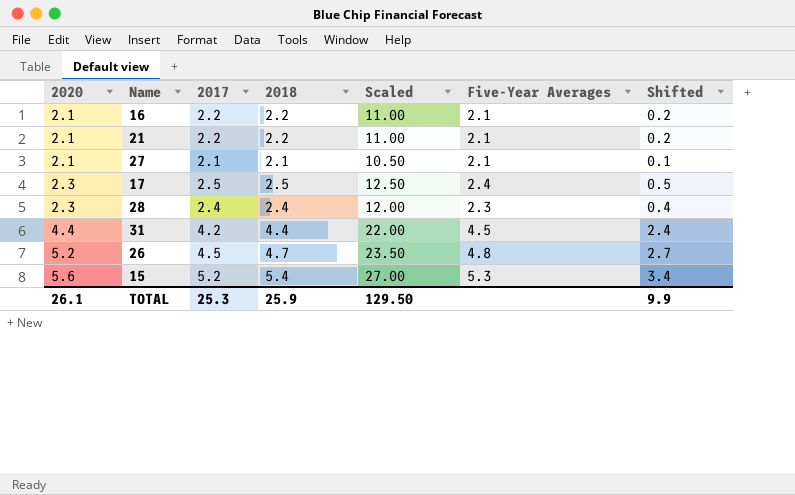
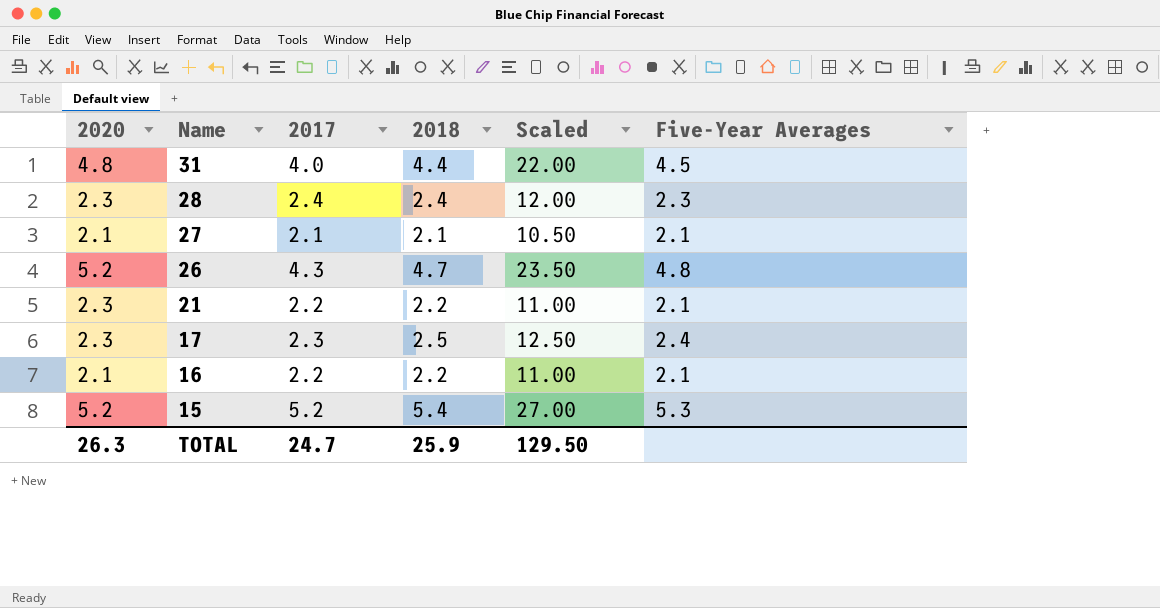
row order: 2020 ascending -> Name descending
column Shifted | formula: [2018] - 2 -> none
31 | 2020: 4.4 -> 4.8
31 | 2017: 4.2 -> 4.0
26 | 2017: 4.5 -> 4.3
21 | 2020: 2.1 -> 2.3
17 | 2017: 2.5 -> 2.3
15 | 2020: 5.6 -> 5.2
TOTAL | 2020: 26.1 -> 26.3
TOTAL | 2017: 25.3 -> 24.7

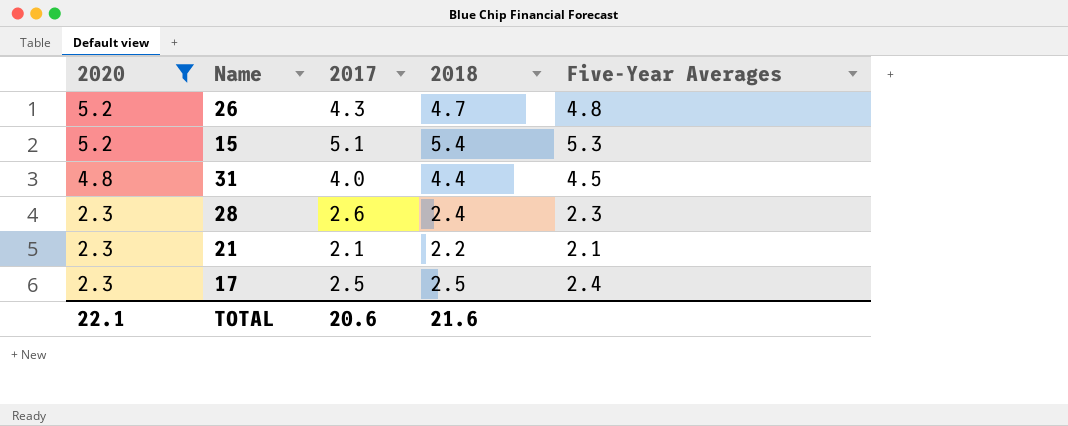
filter: none -> 2020 != 2.1
row order: Name descending -> 2020 descending
column Scaled | formula: [2018] * 5 -> none
15 | 2017: 5.2 -> 5.1
28 | 2017: 2.4 -> 2.6
21 | 2017: 2.2 -> 2.1
17 | 2017: 2.3 -> 2.5
TOTAL | 2020: 26.3 -> 22.1
TOTAL | 2017: 24.7 -> 20.6
TOTAL | 2018: 25.9 -> 21.6

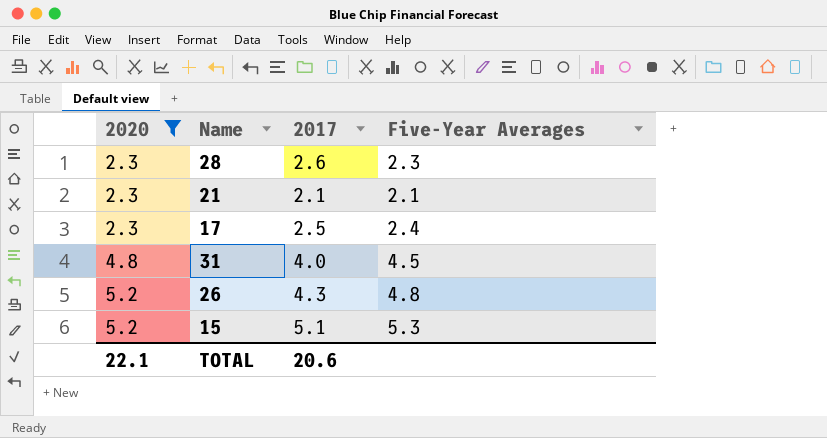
row order: 2020 descending -> 2020 ascending
column 2018 | position: 4 -> none

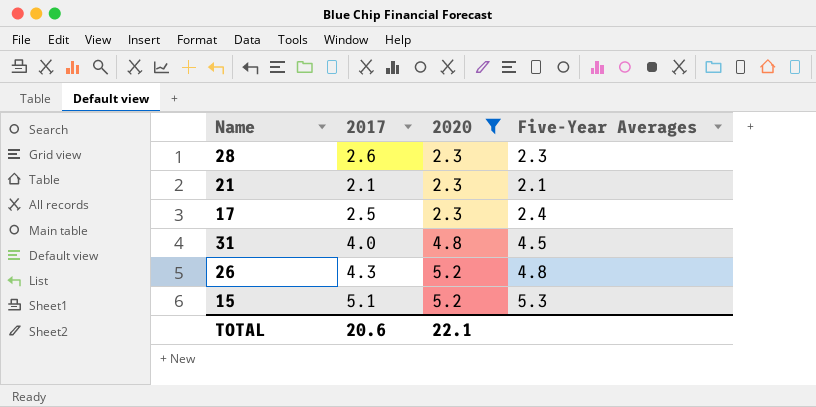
column 2020 | position: 1 -> 3

